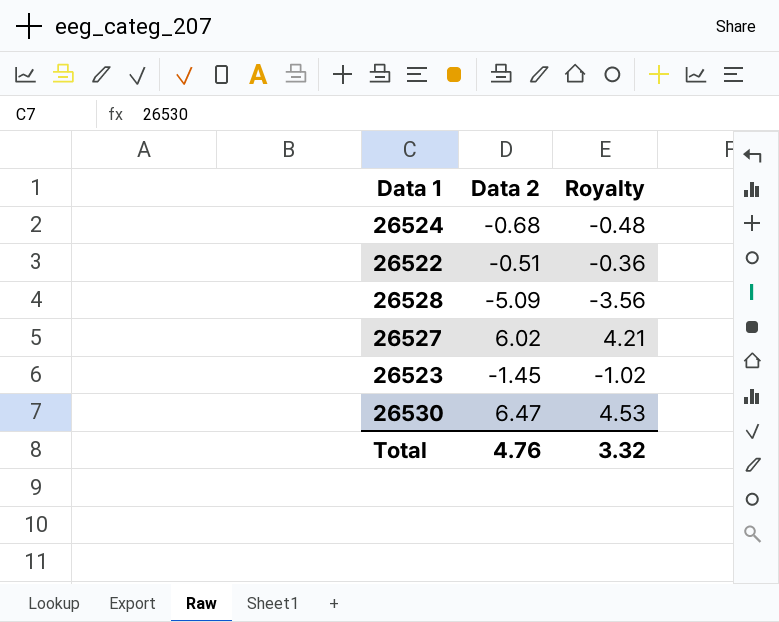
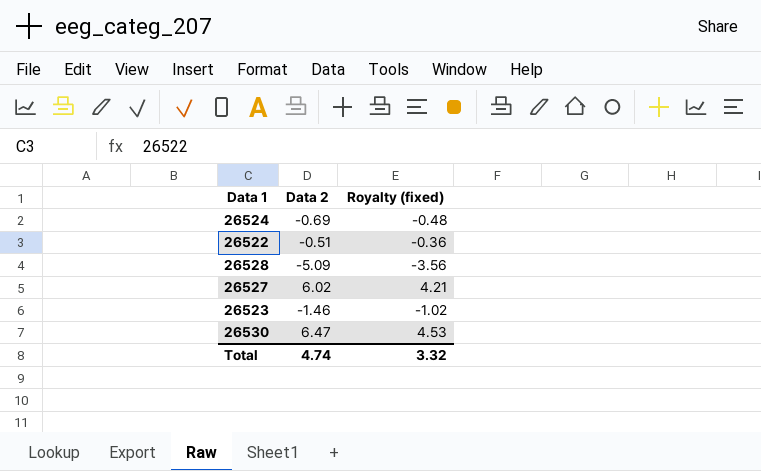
column name: Royalty -> Royalty (fixed)
26524 | Data 2: -0.68 -> -0.69
26523 | Data 2: -1.45 -> -1.46
Total | Data 2: 4.76 -> 4.74

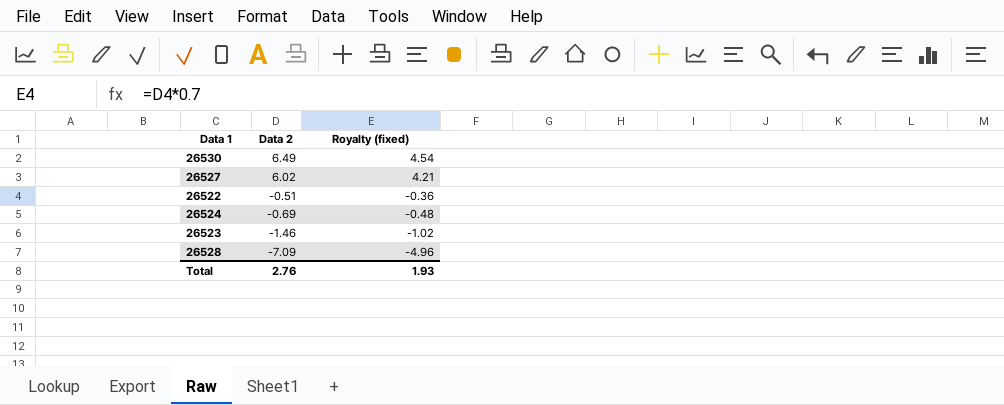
row order: none -> Data 2 descending
26530 | Data 2: 6.47 -> 6.49
26530 | Royalty (fixed): 4.53 -> 4.54
26528 | Data 2: -5.09 -> -7.09
26528 | Royalty (fixed): -3.56 -> -4.96
Total | Data 2: 4.74 -> 2.76
Total | Royalty (fixed): 3.32 -> 1.93

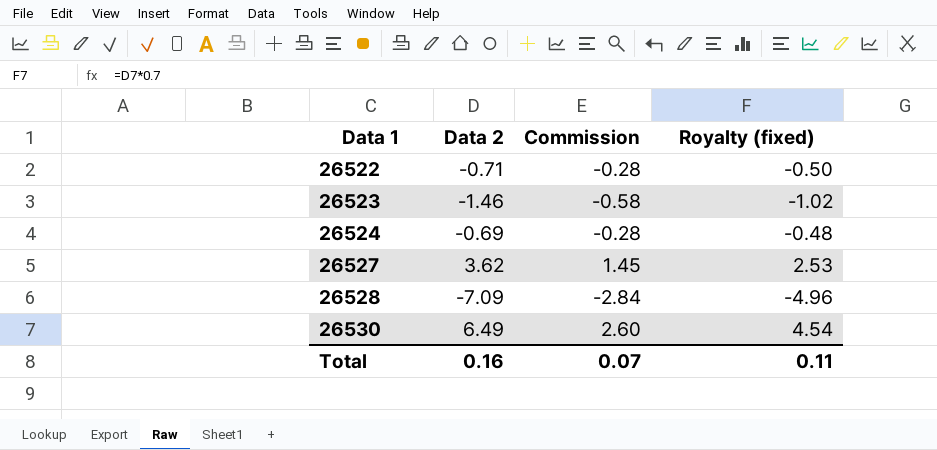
row order: Data 2 descending -> Data 1 ascending
column Commission | formula: none -> [Data 2] * 0.4
26522 | Data 2: -0.51 -> -0.71
26522 | Royalty (fixed): -0.36 -> -0.50
26527 | Data 2: 6.02 -> 3.62
26527 | Royalty (fixed): 4.21 -> 2.53
Total | Data 2: 2.76 -> 0.16
Total | Royalty (fixed): 1.93 -> 0.11

